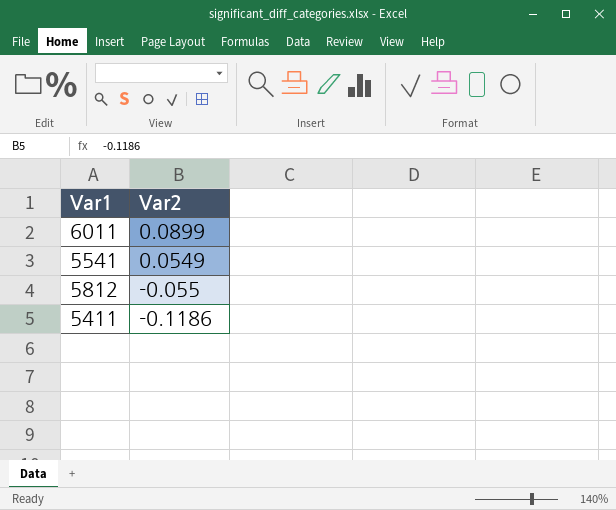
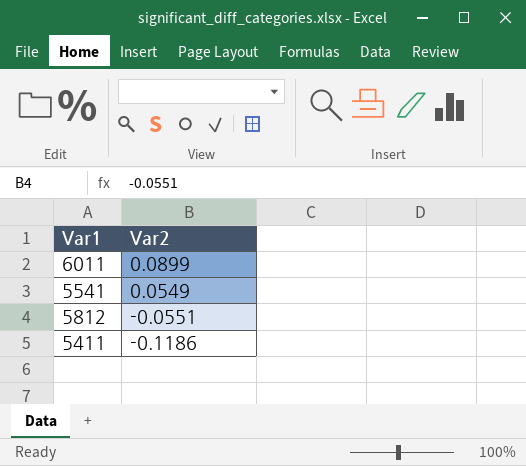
5812 | Var2: -0.055 -> -0.0551

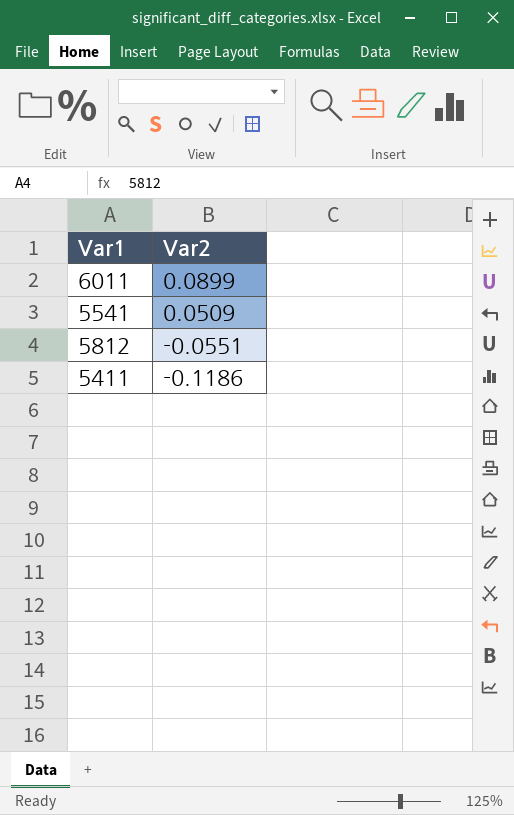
5541 | Var2: 0.0549 -> 0.0509

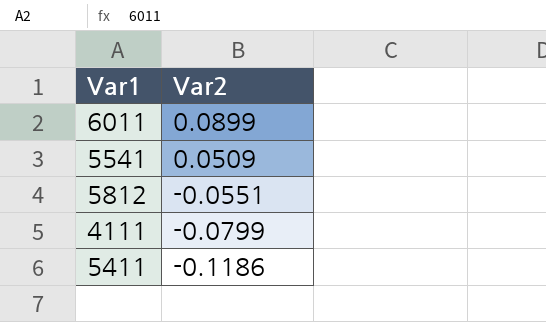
row 4111: none -> -0.0799

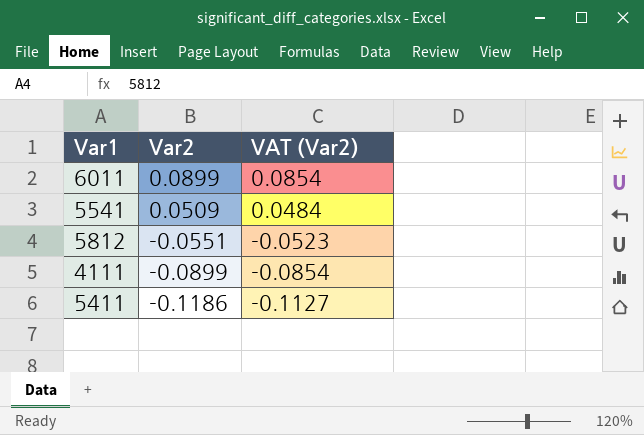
column VAT (Var2) | formula: none -> [Var2] * 0.95
4111 | Var2: -0.0799 -> -0.0899

